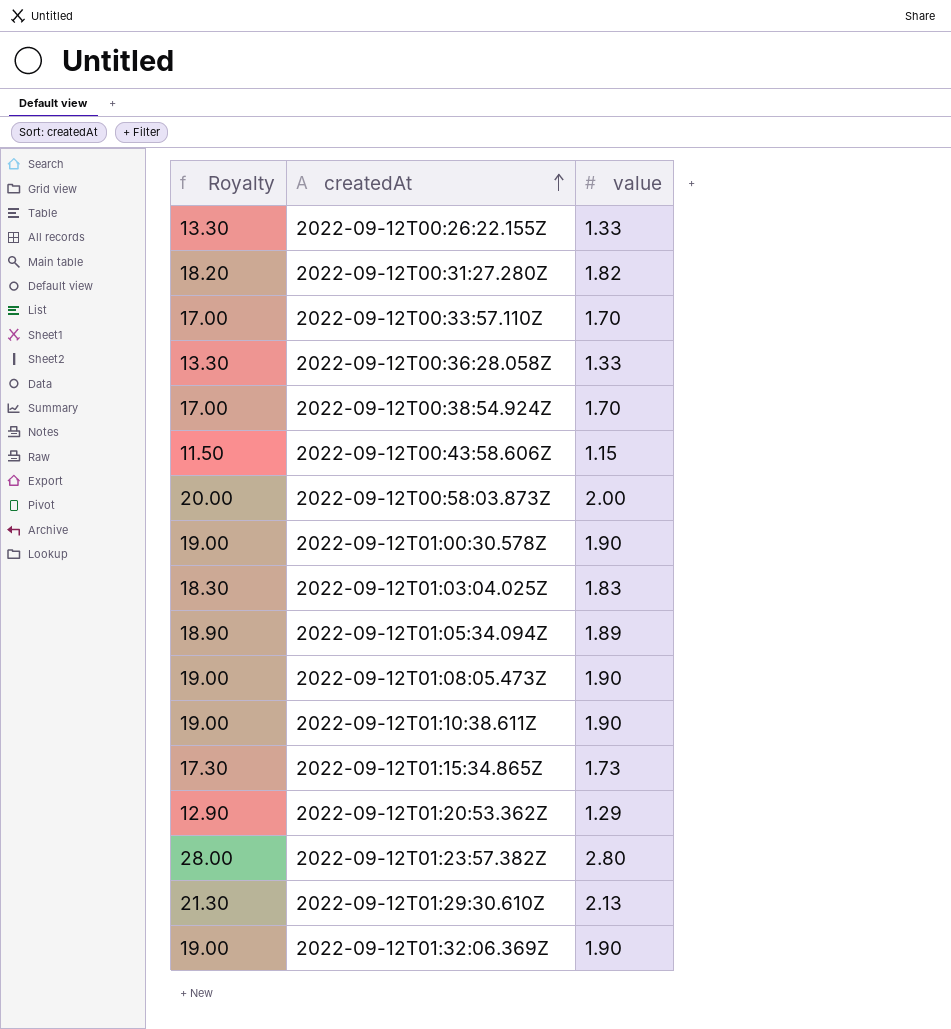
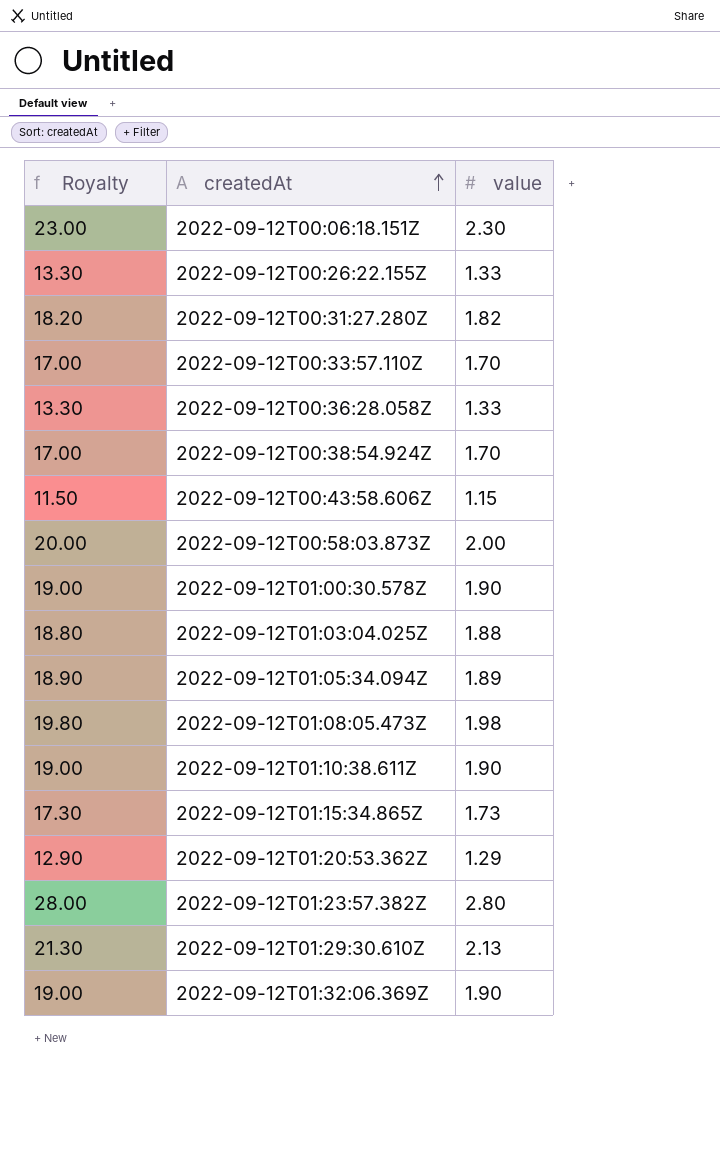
row 2022-09-12T00:06:18.151Z: none -> 23.00 | 2.30
2022-09-12T01:03:04.025Z | Royalty: 18.30 -> 18.80
2022-09-12T01:03:04.025Z | value: 1.83 -> 1.88
2022-09-12T01:08:05.473Z | Royalty: 19.00 -> 19.80
2022-09-12T01:08:05.473Z | value: 1.90 -> 1.98

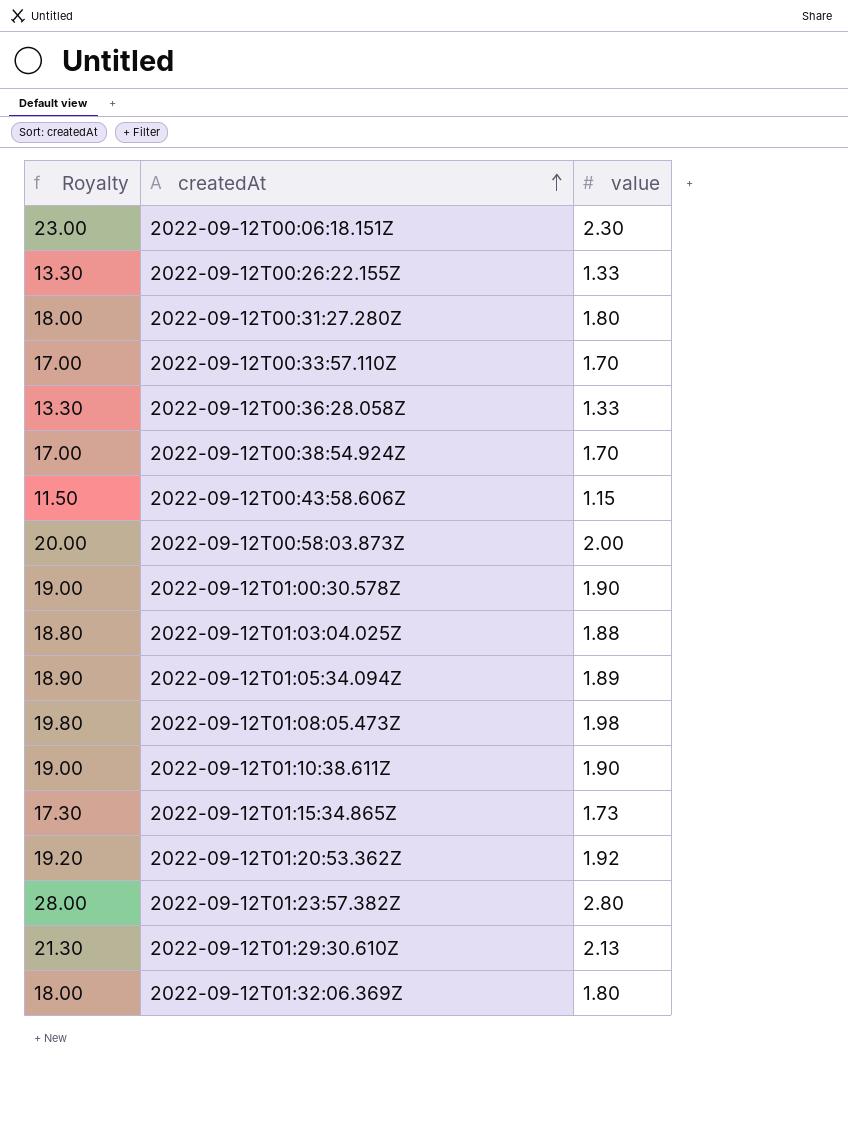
2022-09-12T00:31:27.280Z | Royalty: 18.20 -> 18.00
2022-09-12T00:31:27.280Z | value: 1.82 -> 1.80
2022-09-12T01:20:53.362Z | Royalty: 12.90 -> 19.20
2022-09-12T01:20:53.362Z | value: 1.29 -> 1.92
2022-09-12T01:32:06.369Z | Royalty: 19.00 -> 18.00
2022-09-12T01:32:06.369Z | value: 1.90 -> 1.80

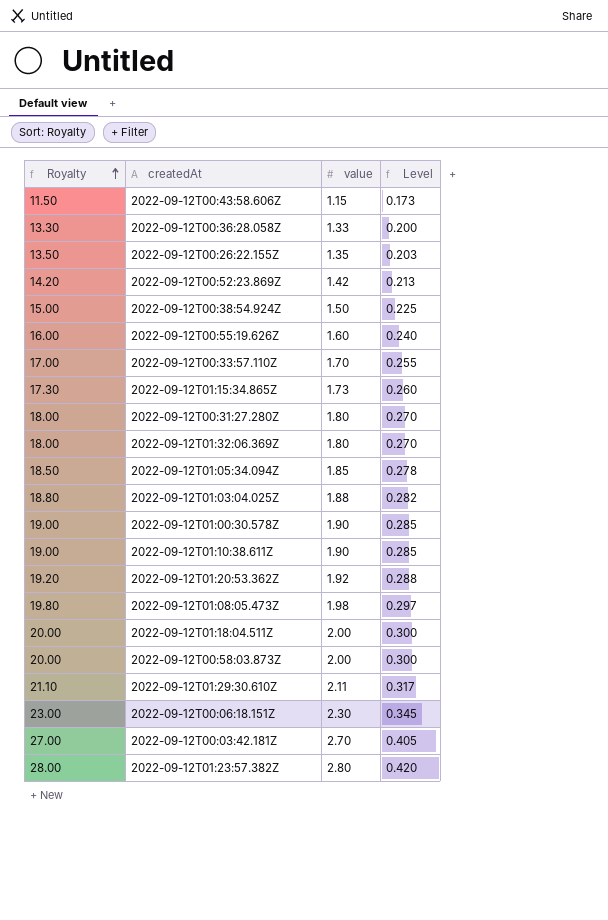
row order: createdAt ascending -> Royalty ascending
column Level | formula: none -> [value] * 0.15
2022-09-12T00:26:22.155Z | Royalty: 13.30 -> 13.50
2022-09-12T00:26:22.155Z | value: 1.33 -> 1.35
row 2022-09-12T00:52:23.869Z: none -> 14.20 | 1.42 | 0.213
2022-09-12T00:38:54.924Z | Royalty: 17.00 -> 15.00
2022-09-12T00:38:54.924Z | value: 1.70 -> 1.50
row 2022-09-12T00:55:19.626Z: none -> 16.00 | 1.60 | 0.240
2022-09-12T01:05:34.094Z | Royalty: 18.90 -> 18.50
2022-09-12T01:05:34.094Z | value: 1.89 -> 1.85
row 2022-09-12T01:18:04.511Z: none -> 20.00 | 2.00 | 0.300
2022-09-12T01:29:30.610Z | Royalty: 21.30 -> 21.10
2022-09-12T01:29:30.610Z | value: 2.13 -> 2.11
row 2022-09-12T00:03:42.181Z: none -> 27.00 | 2.70 | 0.405

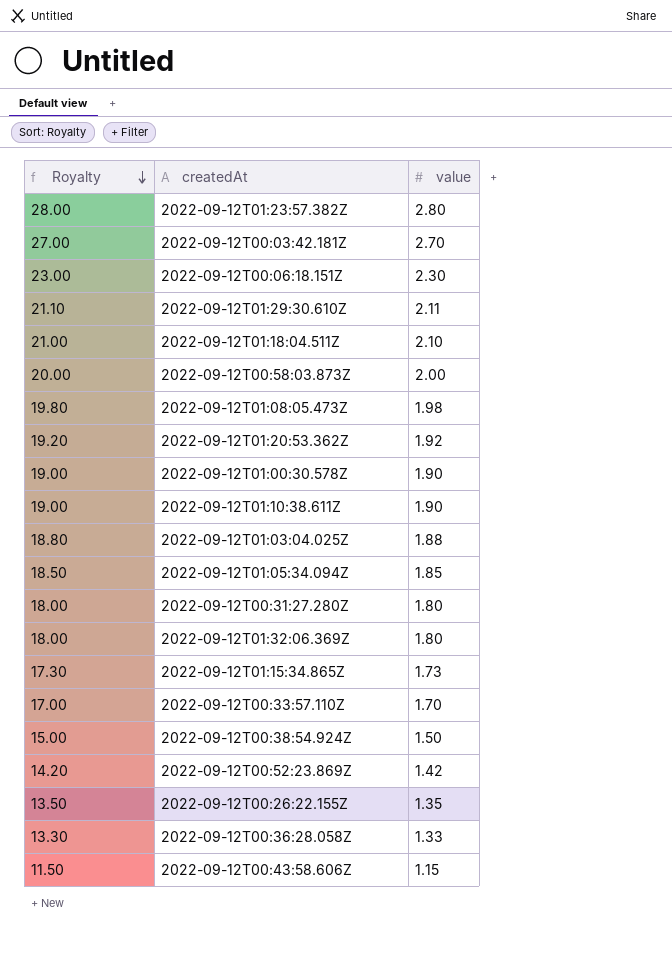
row order: Royalty ascending -> Royalty descending
column Level | formula: [value] * 0.15 -> none
row 2022-09-12T00:55:19.626Z: 16.00 | 1.60 | 0.240 -> none
2022-09-12T01:18:04.511Z | Royalty: 20.00 -> 21.00
2022-09-12T01:18:04.511Z | value: 2.00 -> 2.10

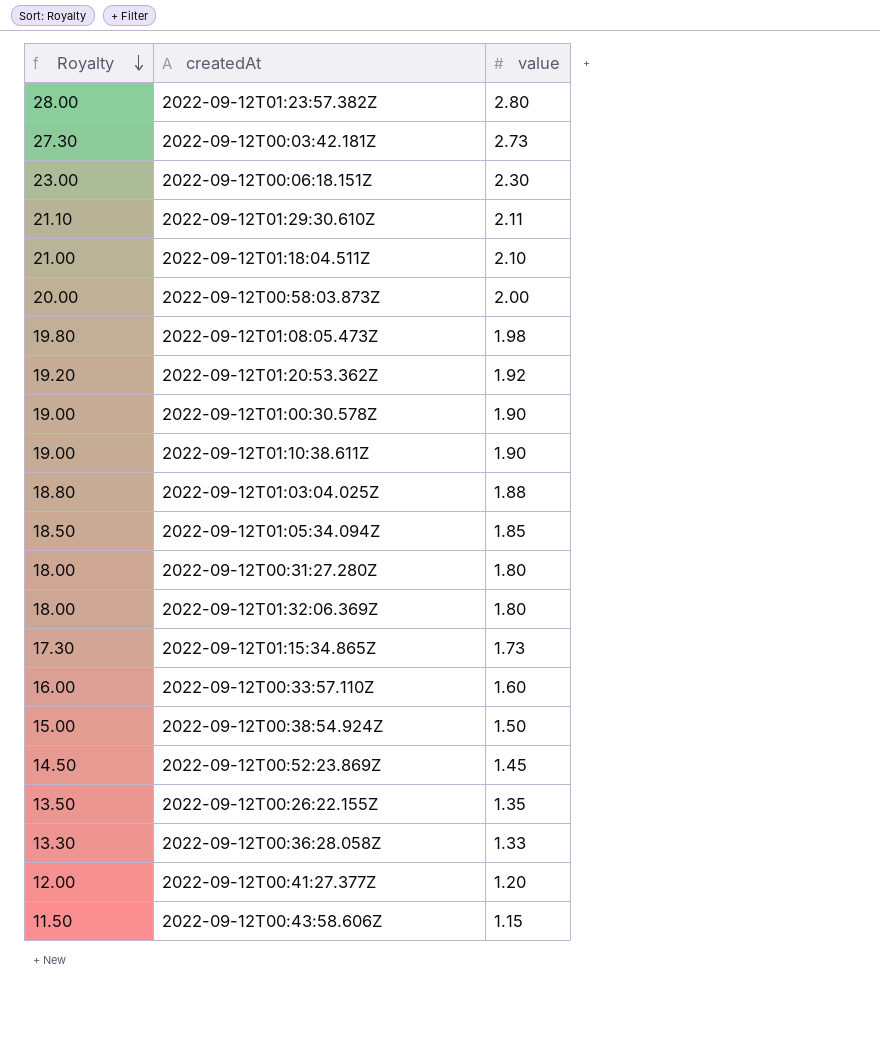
2022-09-12T00:03:42.181Z | Royalty: 27.00 -> 27.30
2022-09-12T00:03:42.181Z | value: 2.70 -> 2.73
2022-09-12T00:33:57.110Z | Royalty: 17.00 -> 16.00
2022-09-12T00:33:57.110Z | value: 1.70 -> 1.60
2022-09-12T00:52:23.869Z | Royalty: 14.20 -> 14.50
2022-09-12T00:52:23.869Z | value: 1.42 -> 1.45
row 2022-09-12T00:41:27.377Z: none -> 12.00 | 1.20

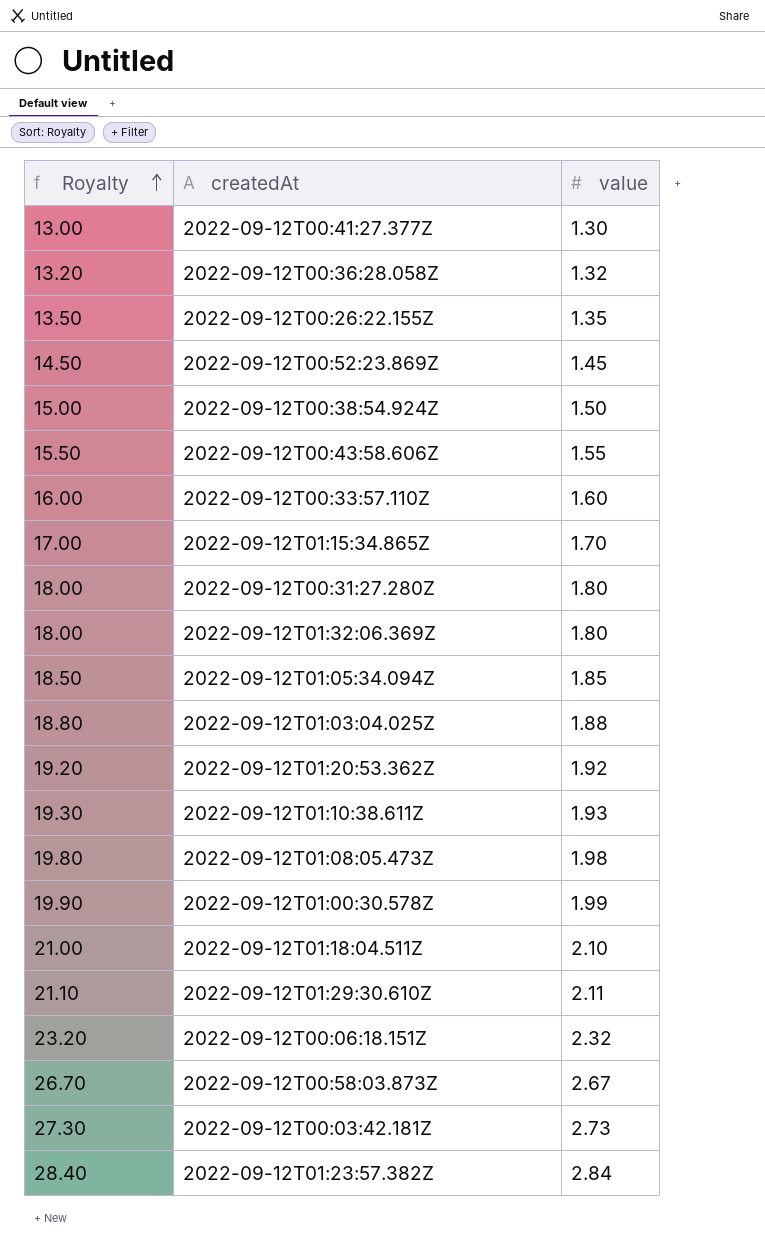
row order: Royalty descending -> Royalty ascending
2022-09-12T00:41:27.377Z | Royalty: 12.00 -> 13.00
2022-09-12T00:41:27.377Z | value: 1.20 -> 1.30
2022-09-12T00:36:28.058Z | Royalty: 13.30 -> 13.20
2022-09-12T00:36:28.058Z | value: 1.33 -> 1.32
2022-09-12T00:43:58.606Z | Royalty: 11.50 -> 15.50
2022-09-12T00:43:58.606Z | value: 1.15 -> 1.55
2022-09-12T01:15:34.865Z | Royalty: 17.30 -> 17.00
2022-09-12T01:15:34.865Z | value: 1.73 -> 1.70
2022-09-12T01:10:38.611Z | Royalty: 19.00 -> 19.30
2022-09-12T01:10:38.611Z | value: 1.90 -> 1.93
2022-09-12T01:00:30.578Z | Royalty: 19.00 -> 19.90
2022-09-12T01:00:30.578Z | value: 1.90 -> 1.99
2022-09-12T00:06:18.151Z | Royalty: 23.00 -> 23.20
2022-09-12T00:06:18.151Z | value: 2.30 -> 2.32
2022-09-12T00:58:03.873Z | Royalty: 20.00 -> 26.70
2022-09-12T00:58:03.873Z | value: 2.00 -> 2.67
2022-09-12T01:23:57.382Z | Royalty: 28.00 -> 28.40
2022-09-12T01:23:57.382Z | value: 2.80 -> 2.84

